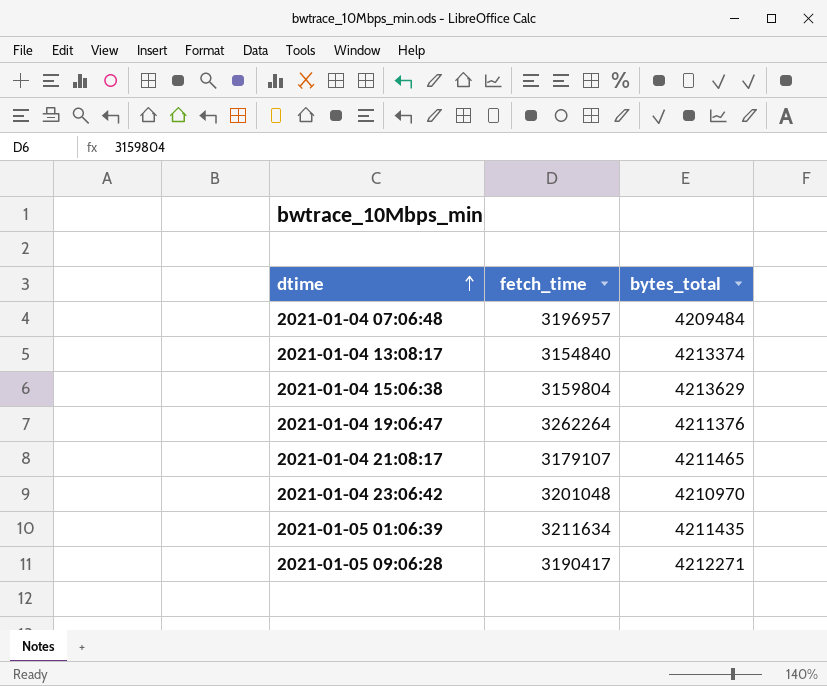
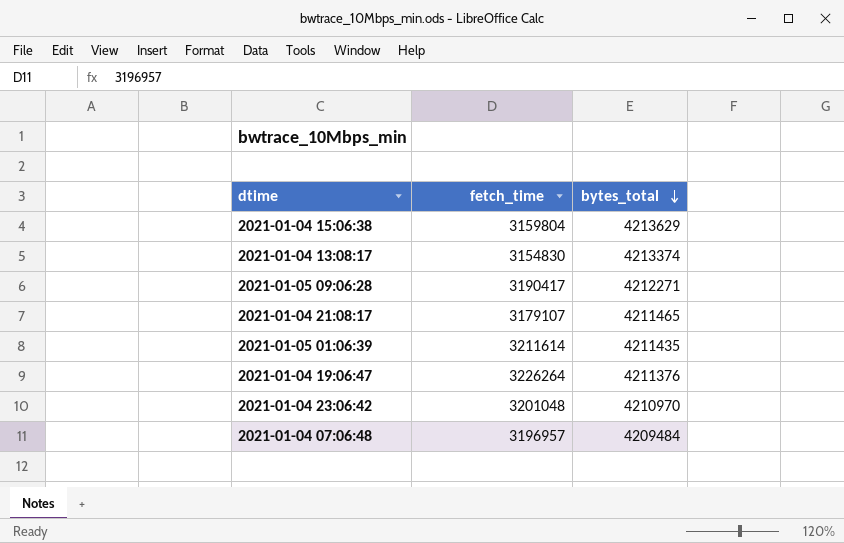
row order: dtime ascending -> bytes_total descending
2021-01-04 13:08:17 | fetch_time: 3154840 -> 3154830
2021-01-05 01:06:39 | fetch_time: 3211634 -> 3211614
2021-01-04 19:06:47 | fetch_time: 3262264 -> 3226264

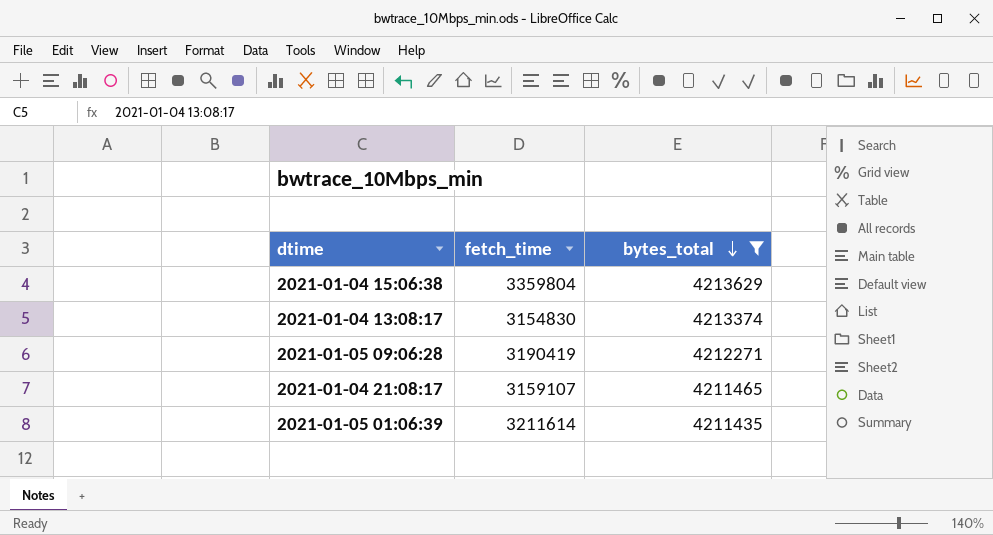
filter: none -> bytes_total >= 4211435
2021-01-04 15:06:38 | fetch_time: 3159804 -> 3359804
2021-01-05 09:06:28 | fetch_time: 3190417 -> 3190419
2021-01-04 21:08:17 | fetch_time: 3179107 -> 3159107

